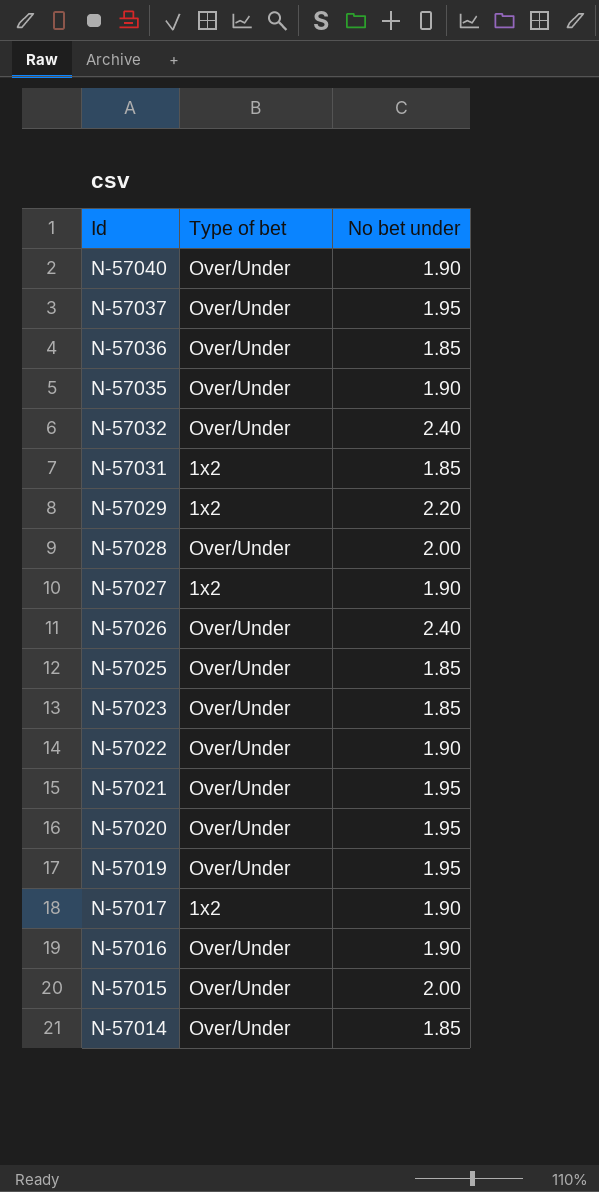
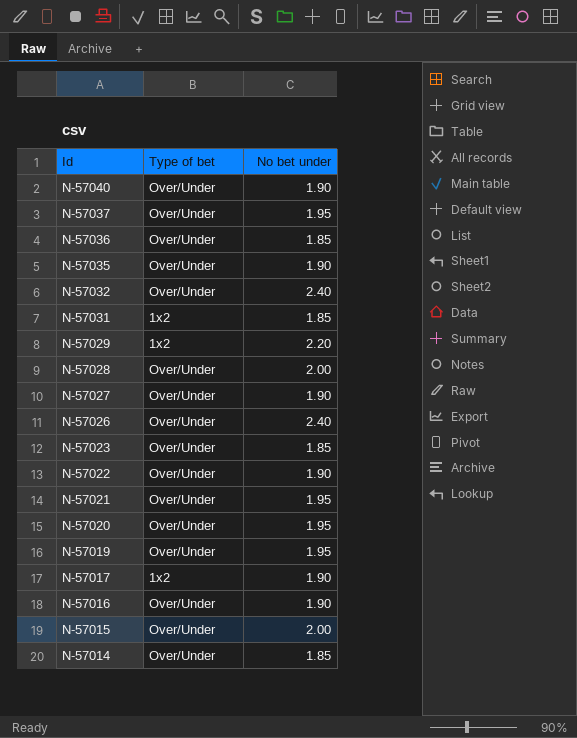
row N-57025: Over/Under | 1.85 -> none
N-57027 | Type of bet: 1x2 -> Over/Under

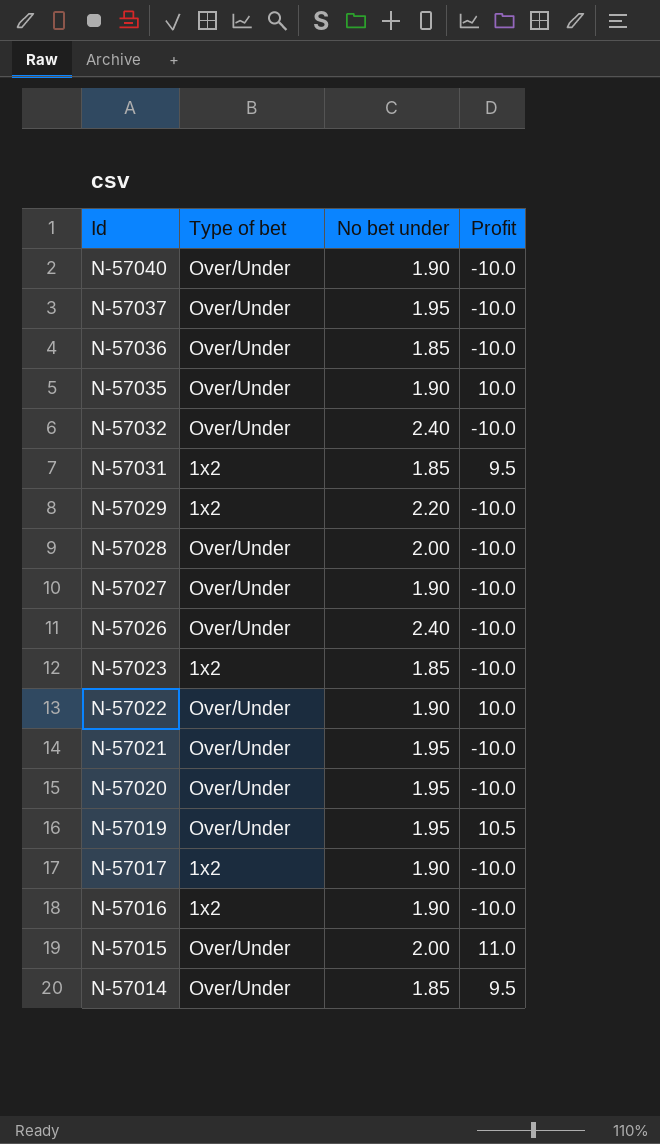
column Profit | position: none -> 4
N-57023 | Type of bet: Over/Under -> 1x2
N-57016 | Type of bet: Over/Under -> 1x2

